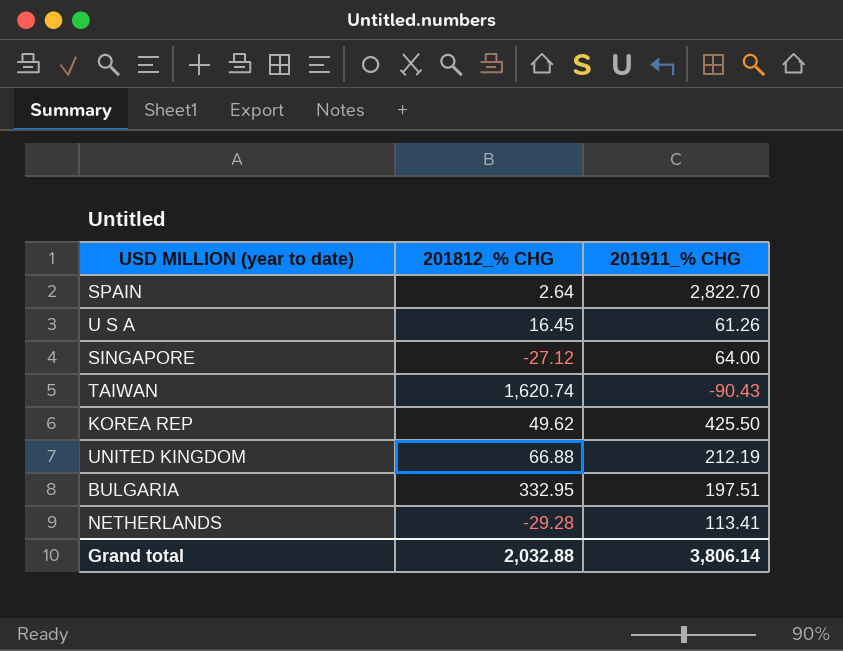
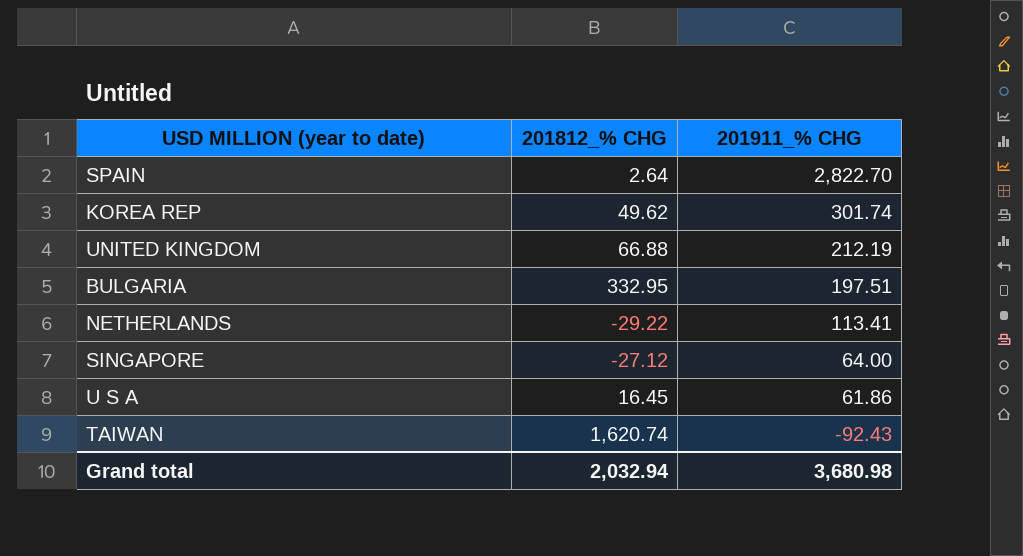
row order: none -> 201911_% CHG descending
KOREA REP | 201911_% CHG: 425.50 -> 301.74
NETHERLANDS | 201812_% CHG: -29.28 -> -29.22
U S A | 201911_% CHG: 61.26 -> 61.86
TAIWAN | 201911_% CHG: -90.43 -> -92.43
Grand total | 201812_% CHG: 2,032.88 -> 2,032.94
Grand total | 201911_% CHG: 3,806.14 -> 3,680.98

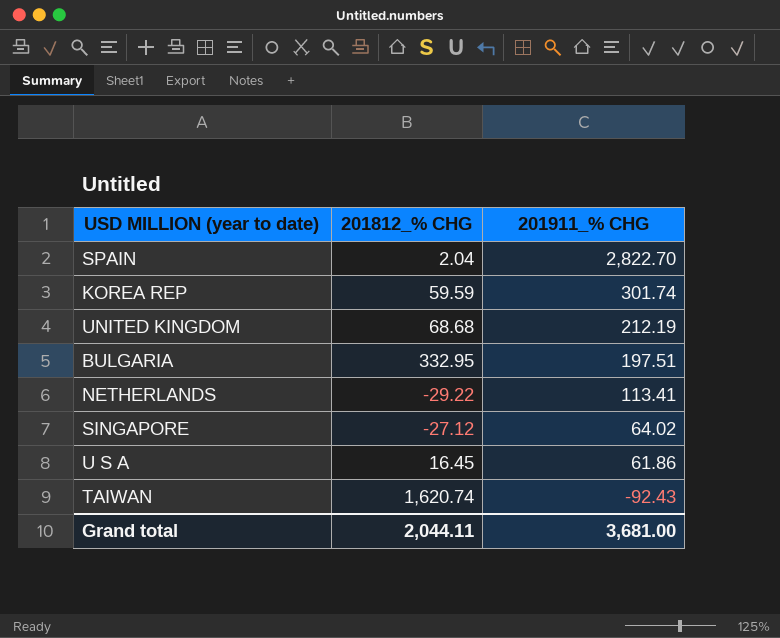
SPAIN | 201812_% CHG: 2.64 -> 2.04
KOREA REP | 201812_% CHG: 49.62 -> 59.59
UNITED KINGDOM | 201812_% CHG: 66.88 -> 68.68
SINGAPORE | 201911_% CHG: 64.00 -> 64.02
Grand total | 201812_% CHG: 2,032.94 -> 2,044.11
Grand total | 201911_% CHG: 3,680.98 -> 3,681.00

